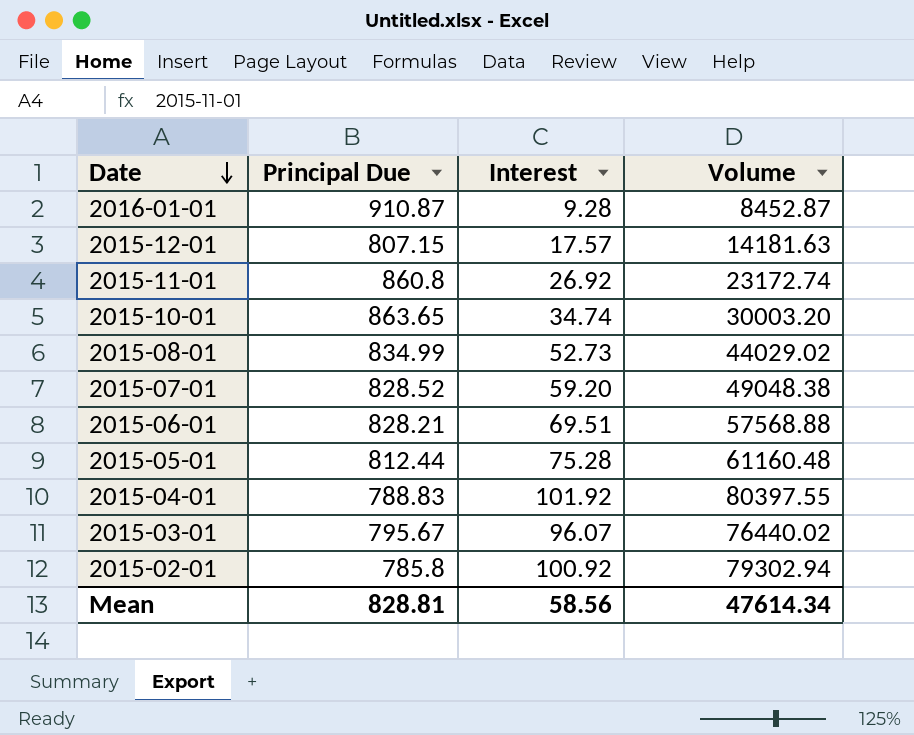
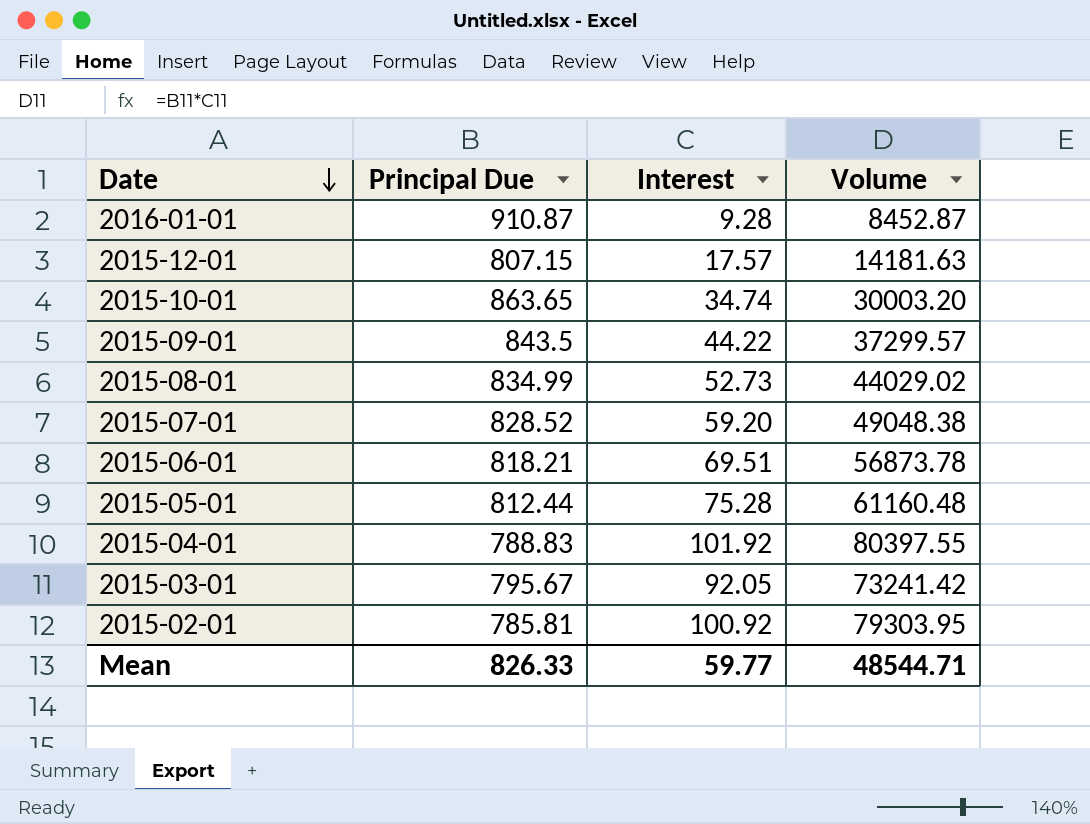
row 2015-11-01: 860.8 | 26.92 | 23172.74 -> none
row 2015-09-01: none -> 843.5 | 44.22 | 37299.57
2015-06-01 | Principal Due: 828.21 -> 818.21
2015-06-01 | Volume: 57568.88 -> 56873.78
2015-03-01 | Interest: 96.07 -> 92.05
2015-03-01 | Volume: 76440.02 -> 73241.42
2015-02-01 | Principal Due: 785.8 -> 785.81
2015-02-01 | Volume: 79302.94 -> 79303.95
Mean | Principal Due: 828.81 -> 826.33
Mean | Interest: 58.56 -> 59.77
Mean | Volume: 47614.34 -> 48544.71

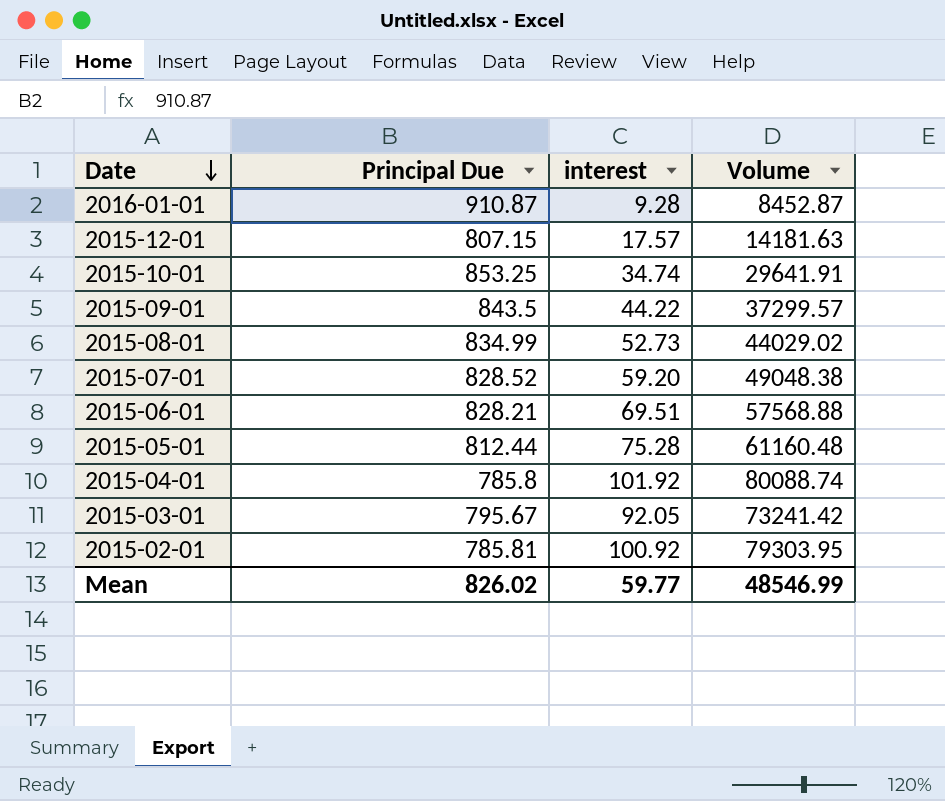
column name: Interest -> interest
2015-10-01 | Principal Due: 863.65 -> 853.25
2015-10-01 | Volume: 30003.20 -> 29641.91
2015-06-01 | Principal Due: 818.21 -> 828.21
2015-06-01 | Volume: 56873.78 -> 57568.88
2015-04-01 | Principal Due: 788.83 -> 785.8
2015-04-01 | Volume: 80397.55 -> 80088.74
Mean | Principal Due: 826.33 -> 826.02
Mean | Volume: 48544.71 -> 48546.99

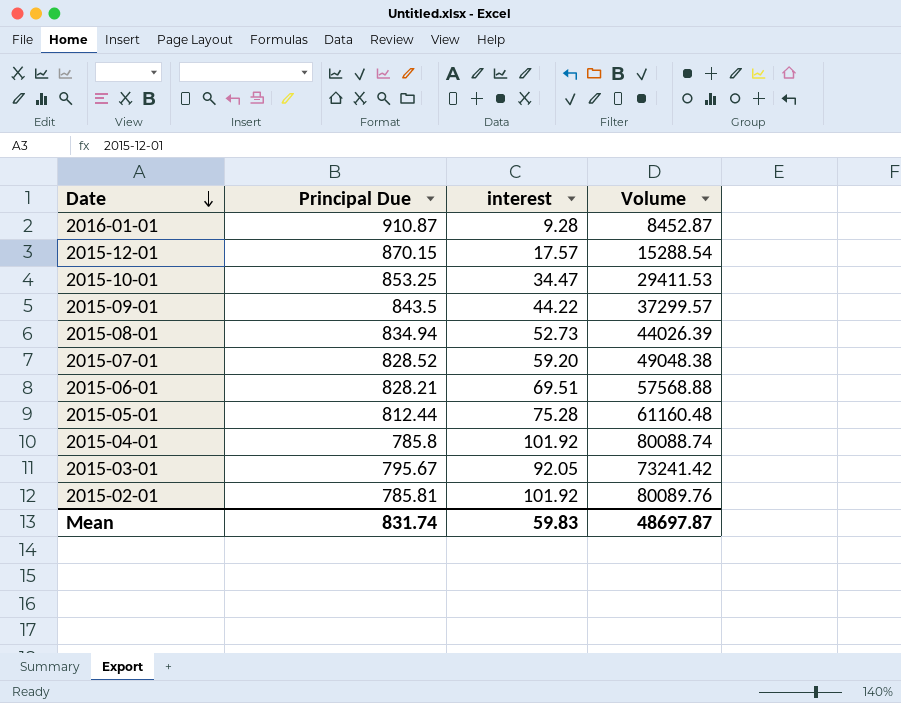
2015-12-01 | Principal Due: 807.15 -> 870.15
2015-12-01 | Volume: 14181.63 -> 15288.54
2015-10-01 | interest: 34.74 -> 34.47
2015-10-01 | Volume: 29641.91 -> 29411.53
2015-08-01 | Principal Due: 834.99 -> 834.94
2015-08-01 | Volume: 44029.02 -> 44026.39
2015-02-01 | interest: 100.92 -> 101.92
2015-02-01 | Volume: 79303.95 -> 80089.76
Mean | Principal Due: 826.02 -> 831.74
Mean | interest: 59.77 -> 59.83
Mean | Volume: 48546.99 -> 48697.87

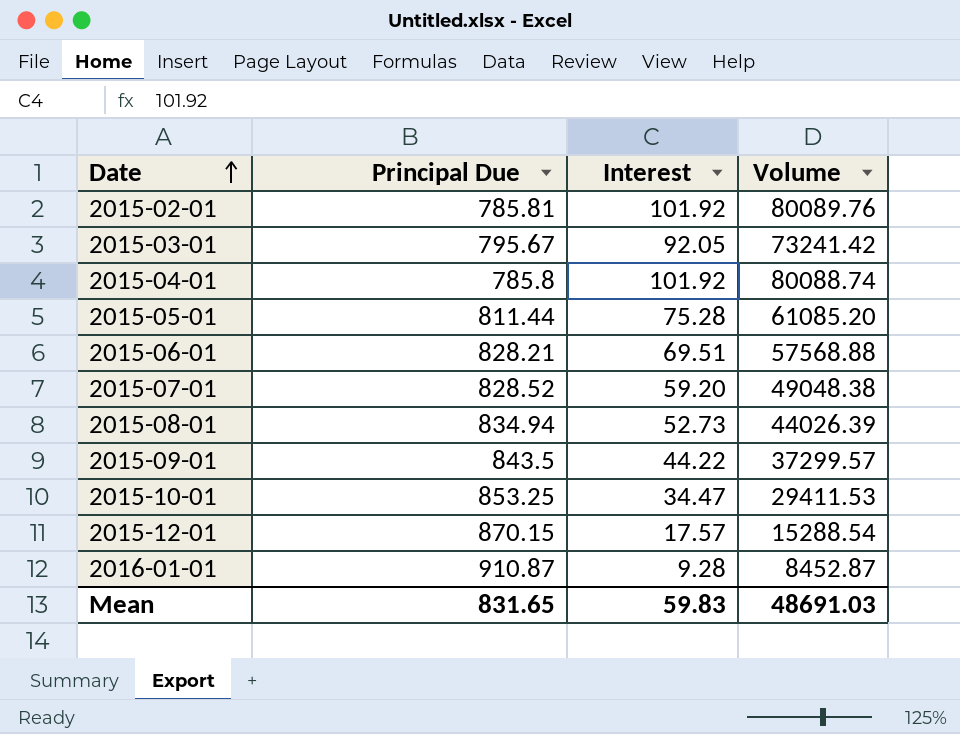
row order: Date descending -> Date ascending
column name: interest -> Interest
2015-05-01 | Principal Due: 812.44 -> 811.44
2015-05-01 | Volume: 61160.48 -> 61085.20
Mean | Principal Due: 831.74 -> 831.65
Mean | Volume: 48697.87 -> 48691.03

